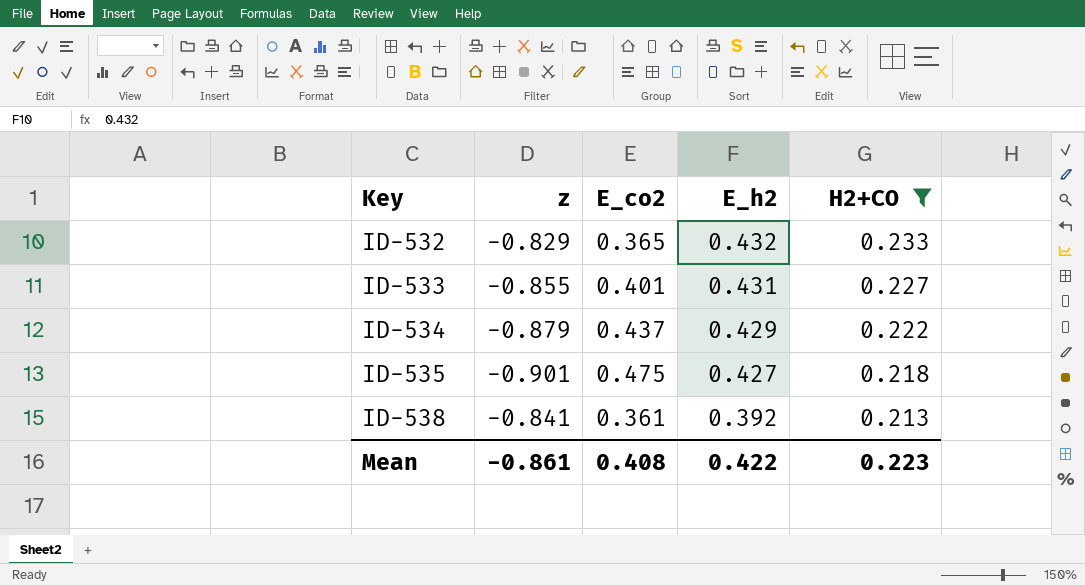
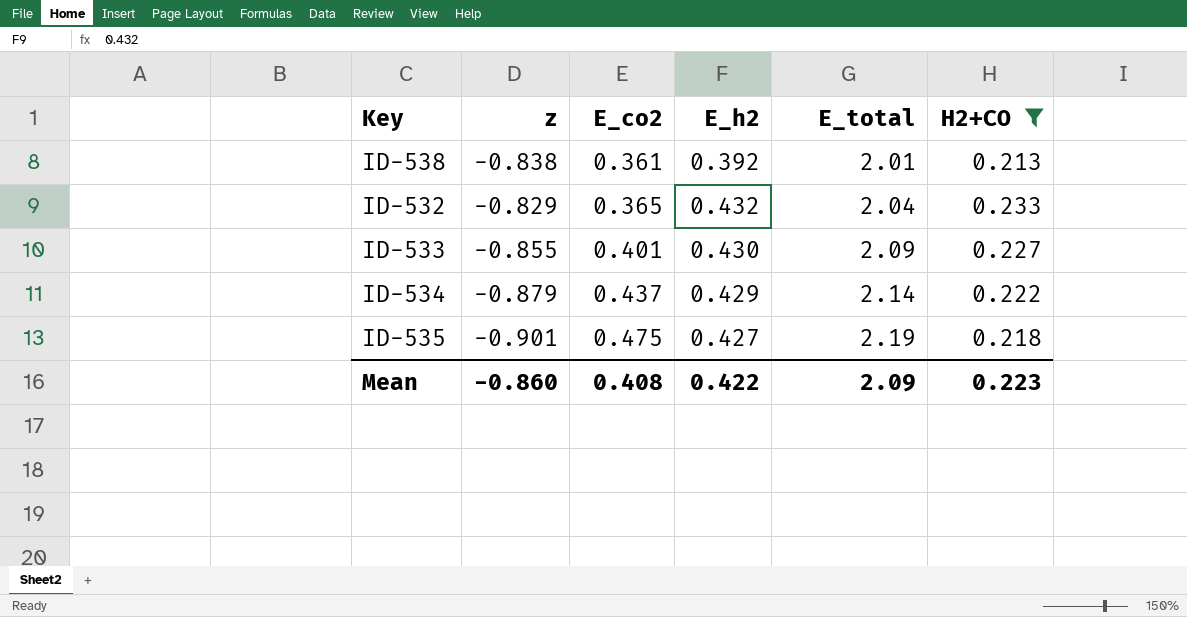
row order: Key ascending -> E_co2 ascending
column E_total | position: none -> 5
ID-538 | z: -0.841 -> -0.838
ID-533 | E_h2: 0.431 -> 0.430
Mean | z: -0.861 -> -0.860

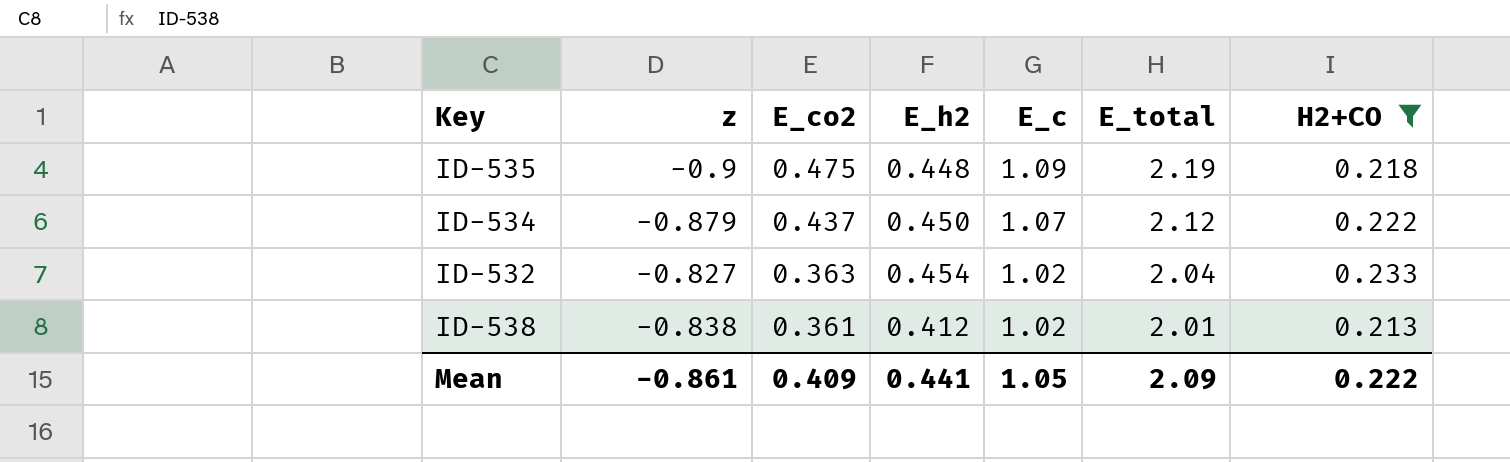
row order: E_co2 ascending -> E_co2 descending
column E_c | position: none -> 5
row ID-533: -0.855 | 0.401 | 0.430 | 2.09 | 0.227 -> none
ID-535 | z: -0.901 -> -0.9
ID-535 | E_h2: 0.427 -> 0.448
ID-534 | E_h2: 0.429 -> 0.450
ID-534 | E_total: 2.14 -> 2.12
ID-532 | z: -0.829 -> -0.827
ID-532 | E_co2: 0.365 -> 0.363
ID-532 | E_h2: 0.432 -> 0.454
ID-538 | E_h2: 0.392 -> 0.412
Mean | z: -0.860 -> -0.861
Mean | E_co2: 0.408 -> 0.409
Mean | E_h2: 0.422 -> 0.441
Mean | H2+CO: 0.223 -> 0.222

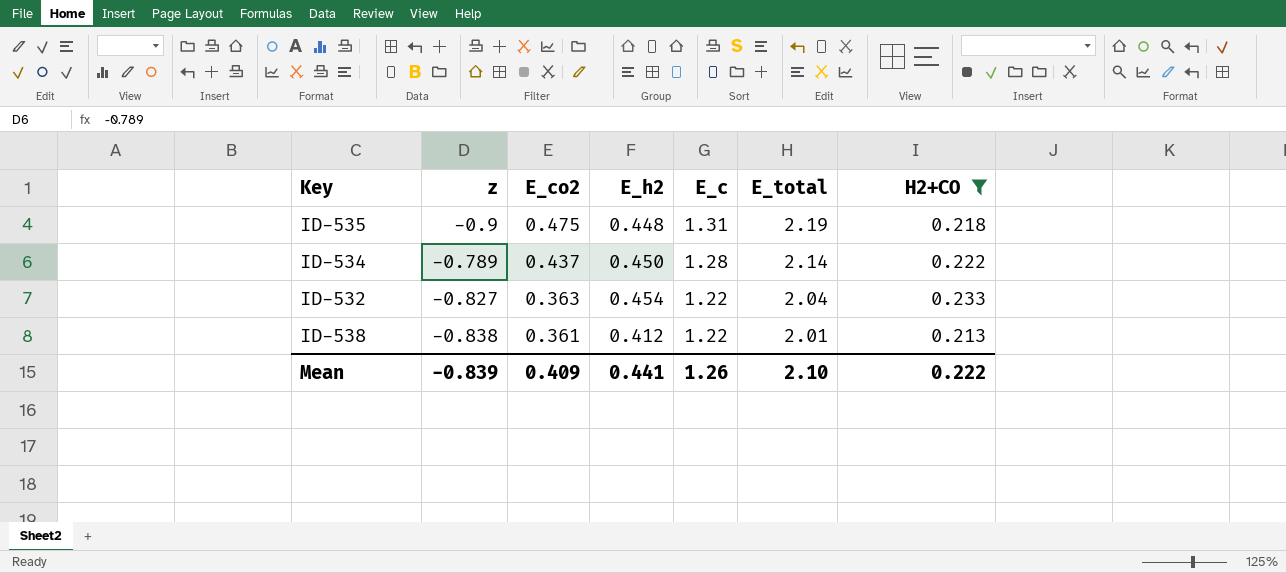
ID-535 | E_c: 1.09 -> 1.31
ID-534 | z: -0.879 -> -0.789
ID-534 | E_c: 1.07 -> 1.28
ID-534 | E_total: 2.12 -> 2.14
ID-532 | E_c: 1.02 -> 1.22
ID-538 | E_c: 1.02 -> 1.22
Mean | z: -0.861 -> -0.839
Mean | E_c: 1.05 -> 1.26
Mean | E_total: 2.09 -> 2.10

